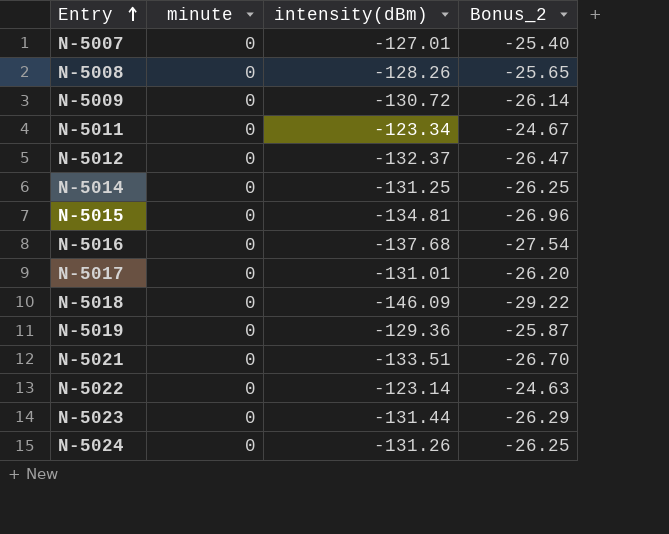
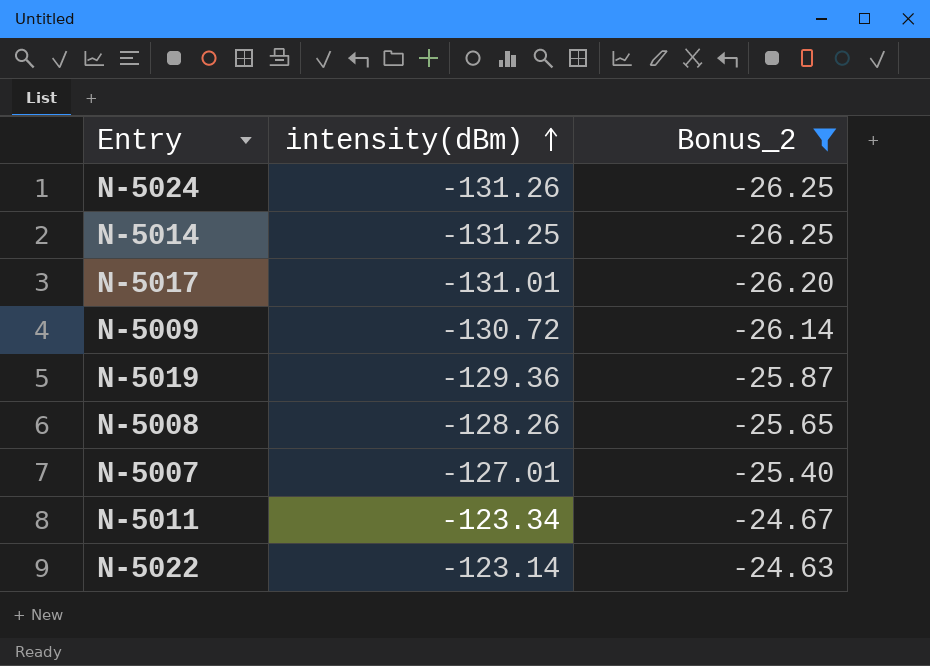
filter: none -> Bonus_2 >= -26.25
row order: Entry ascending -> intensity(dBm) ascending
column minute | position: 2 -> none

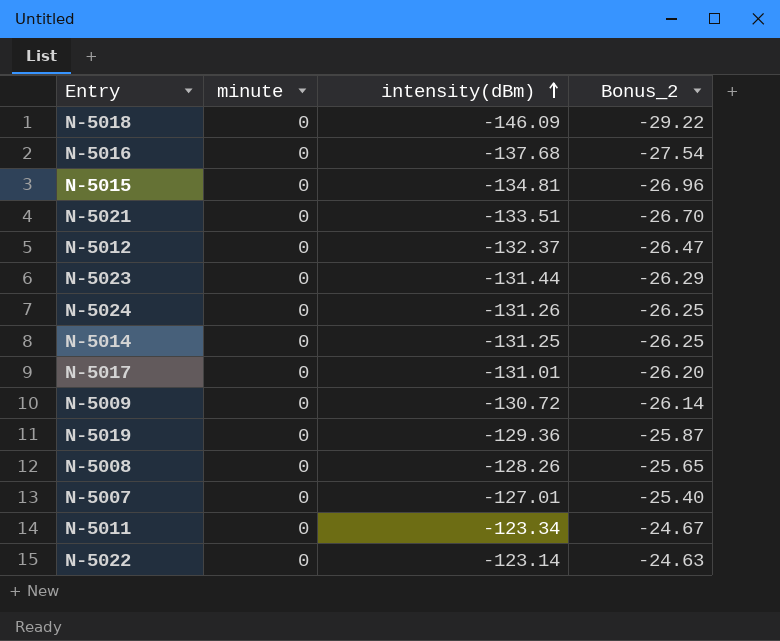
filter: Bonus_2 >= -26.25 -> none
column minute | position: none -> 2

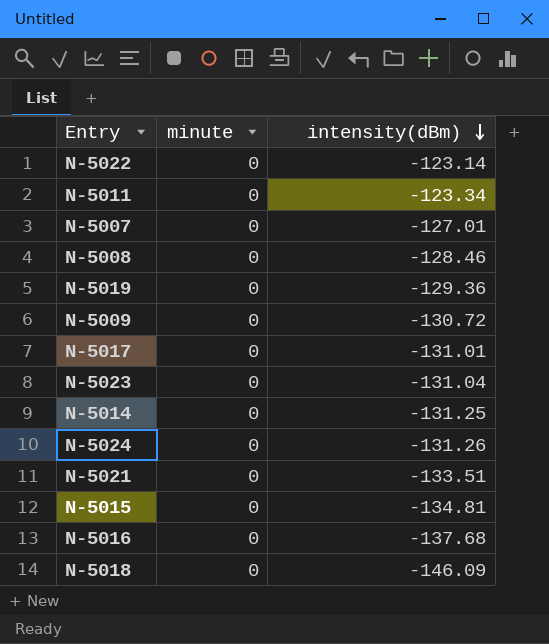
row order: intensity(dBm) ascending -> intensity(dBm) descending
column Bonus_2 | formula: [intensity(dBm)] * 0.2 -> none
row N-5012: 0 | -132.37 | -26.47 -> none
N-5008 | intensity(dBm): -128.26 -> -128.46
N-5023 | intensity(dBm): -131.44 -> -131.04

